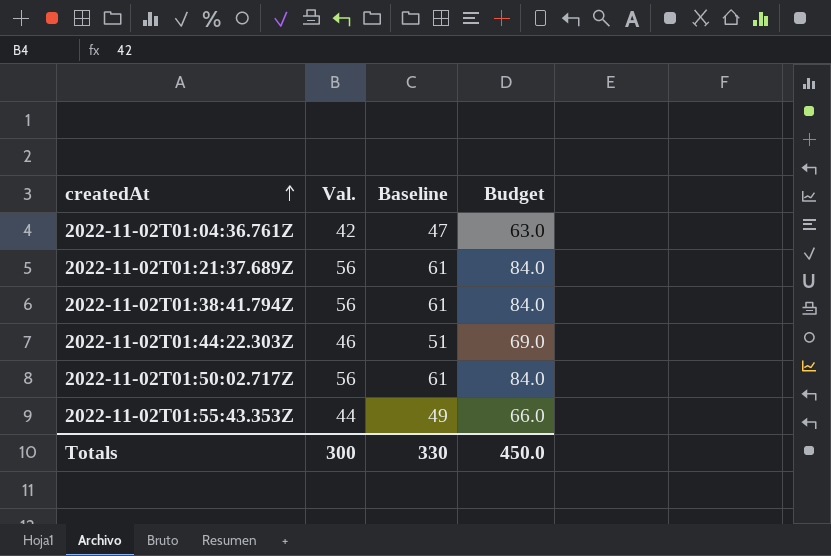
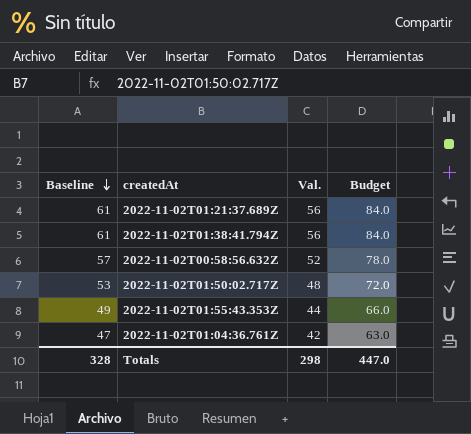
row order: createdAt ascending -> Baseline descending
column Baseline | position: 3 -> 1
row 2022-11-02T01:44:22.303Z: 46 | 51 | 69.0 -> none
row 2022-11-02T00:58:56.632Z: none -> 57 | 52 | 78.0
2022-11-02T01:50:02.717Z | Baseline: 61 -> 53
2022-11-02T01:50:02.717Z | Val.: 56 -> 48
2022-11-02T01:50:02.717Z | Budget: 84.0 -> 72.0
Totals | Baseline: 330 -> 328
Totals | Val.: 300 -> 298
Totals | Budget: 450.0 -> 447.0

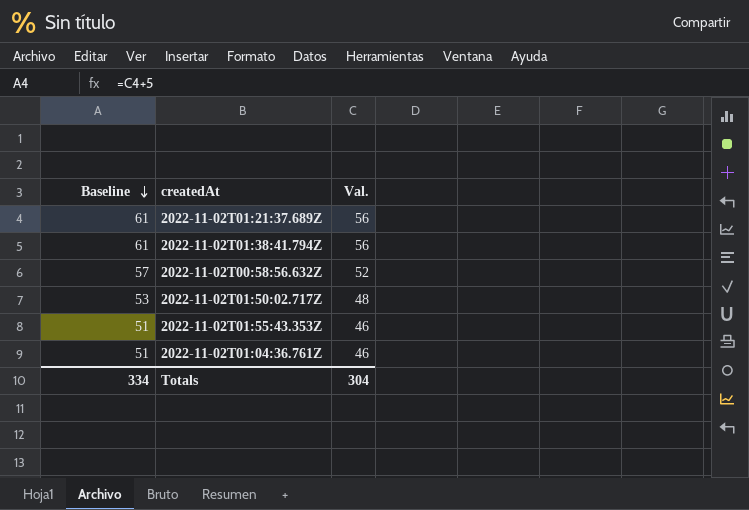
column Budget | formula: [Val.] * 1.5 -> none
2022-11-02T01:55:43.353Z | Baseline: 49 -> 51
2022-11-02T01:55:43.353Z | Val.: 44 -> 46
2022-11-02T01:04:36.761Z | Baseline: 47 -> 51
2022-11-02T01:04:36.761Z | Val.: 42 -> 46
Totals | Baseline: 328 -> 334
Totals | Val.: 298 -> 304

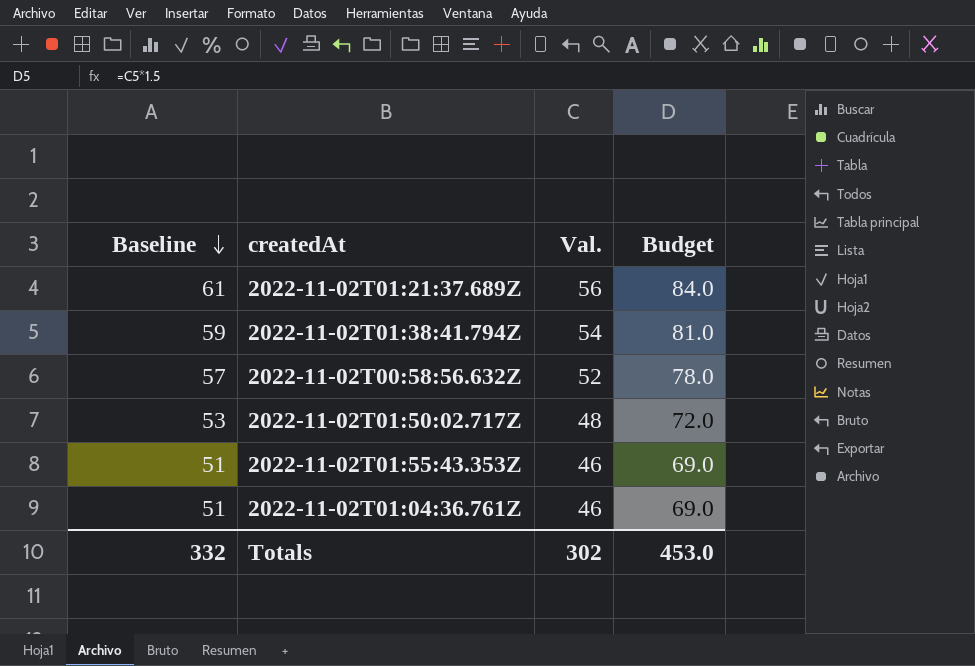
column Budget | formula: none -> [Val.] * 1.5
2022-11-02T01:38:41.794Z | Baseline: 61 -> 59
2022-11-02T01:38:41.794Z | Val.: 56 -> 54
Totals | Baseline: 334 -> 332
Totals | Val.: 304 -> 302

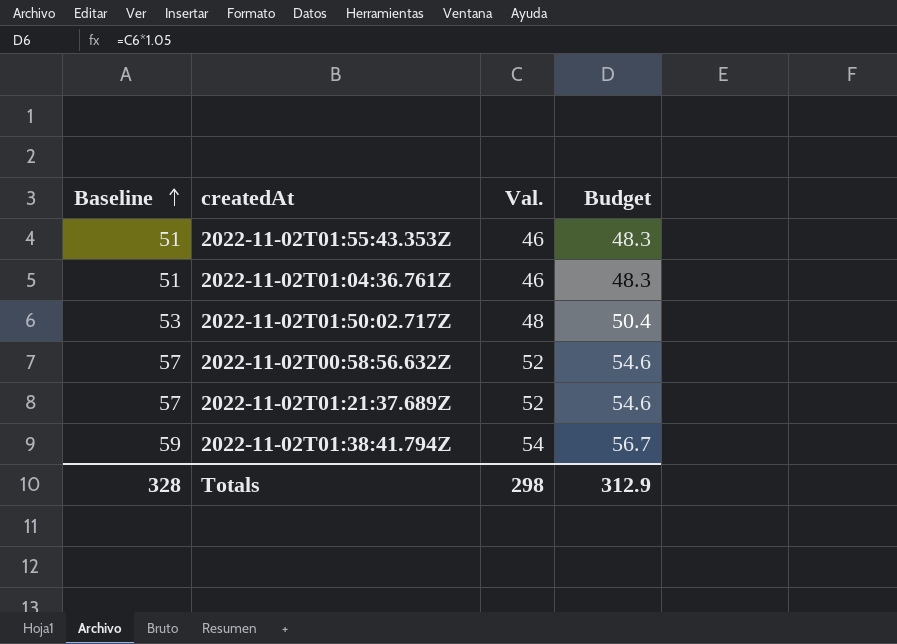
row order: Baseline descending -> Baseline ascending
column Budget | formula: [Val.] * 1.5 -> [Val.] * 1.05
2022-11-02T01:21:37.689Z | Baseline: 61 -> 57
2022-11-02T01:21:37.689Z | Val.: 56 -> 52
Totals | Baseline: 332 -> 328
Totals | Val.: 302 -> 298
Totals | Budget: 453.0 -> 312.9

